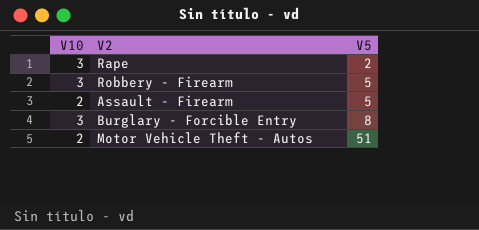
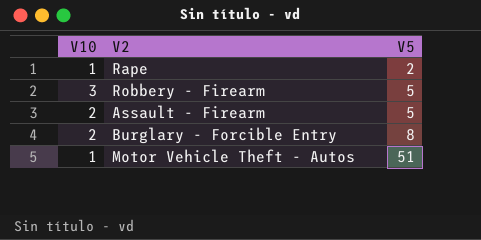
Rape | V10: 3 -> 1
Burglary - Forcible Entry | V10: 3 -> 2
Motor Vehicle Theft - Autos | V10: 2 -> 1

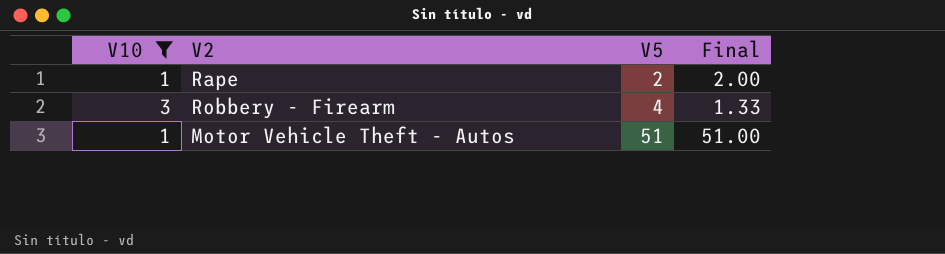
filter: none -> V10 != 2
column Final | formula: none -> [V5] / [V10]
Robbery - Firearm | V5: 5 -> 4

